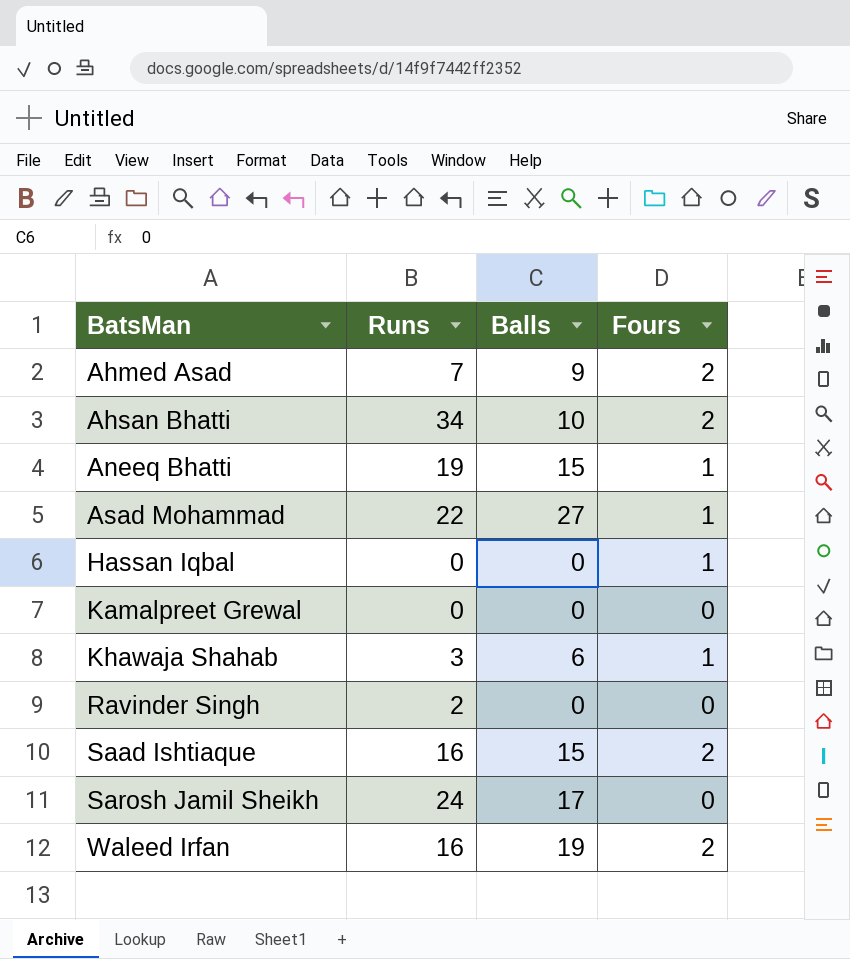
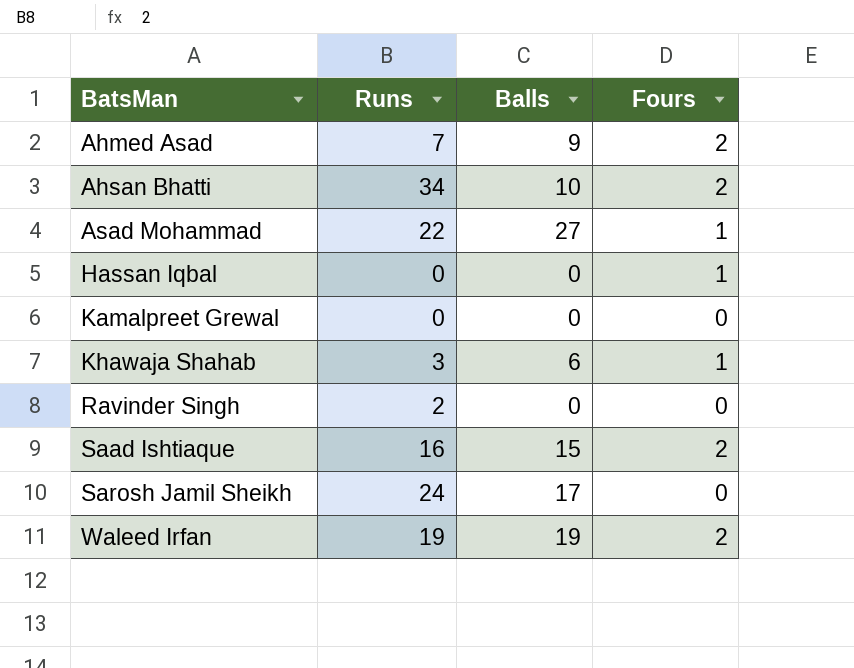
row Aneeq Bhatti: 19 | 15 | 1 -> none
Waleed Irfan | Runs: 16 -> 19

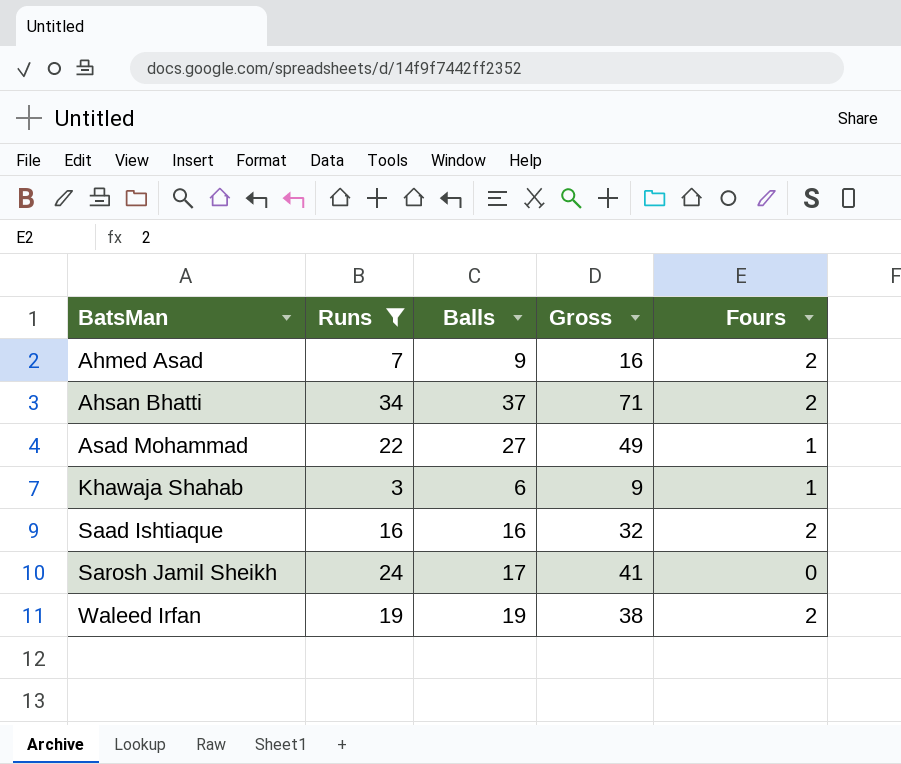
filter: none -> Runs >= 3
column Gross | formula: none -> [Runs] + [Balls]
Ahsan Bhatti | Balls: 10 -> 37
Saad Ishtiaque | Balls: 15 -> 16

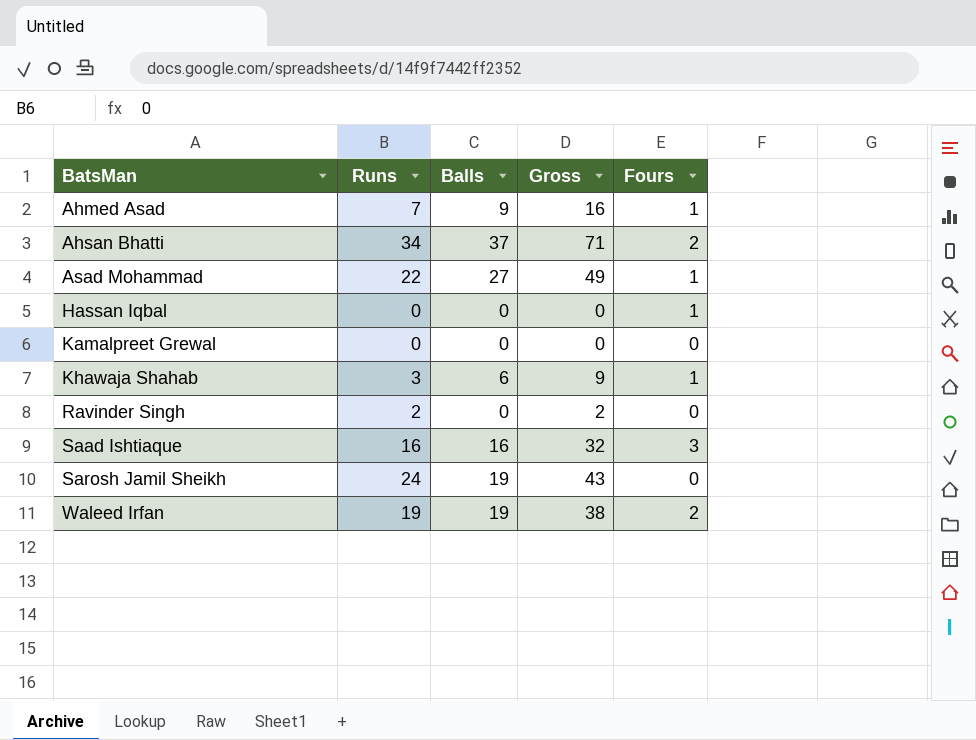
filter: Runs >= 3 -> none
Ahmed Asad | Fours: 2 -> 1
Saad Ishtiaque | Fours: 2 -> 3
Sarosh Jamil Sheikh | Balls: 17 -> 19
Sarosh Jamil Sheikh | Gross: 41 -> 43

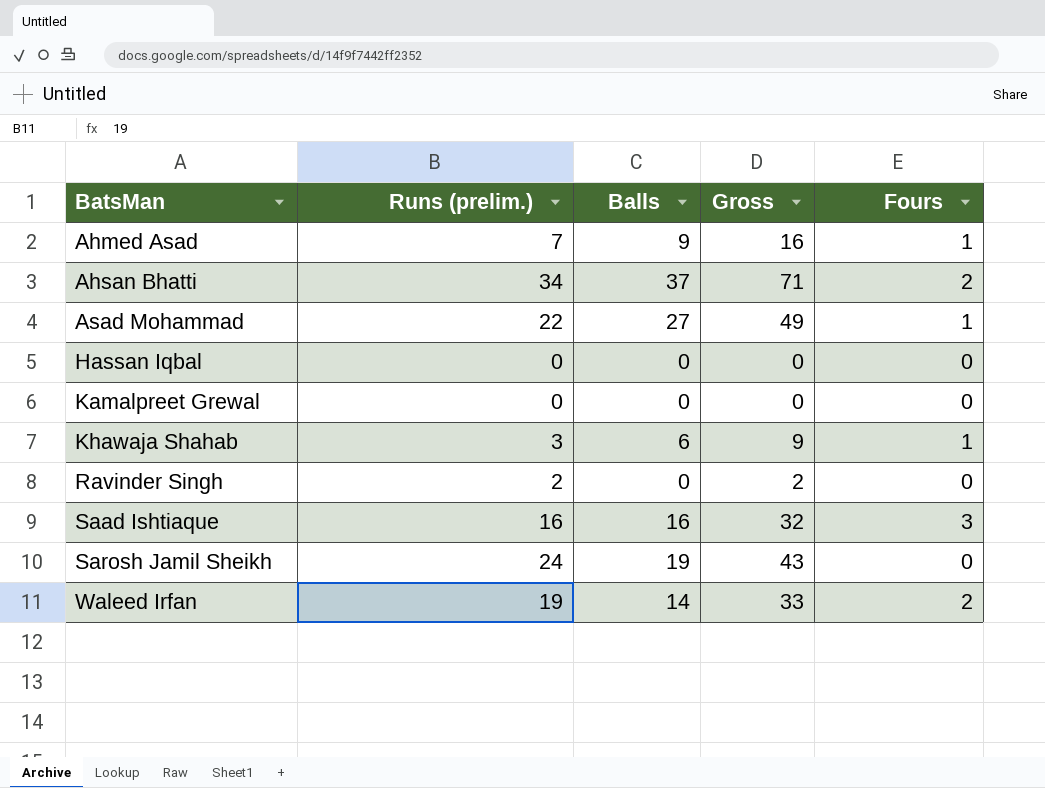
column name: Runs -> Runs (prelim.)
Hassan Iqbal | Fours: 1 -> 0
Waleed Irfan | Balls: 19 -> 14
Waleed Irfan | Gross: 38 -> 33

